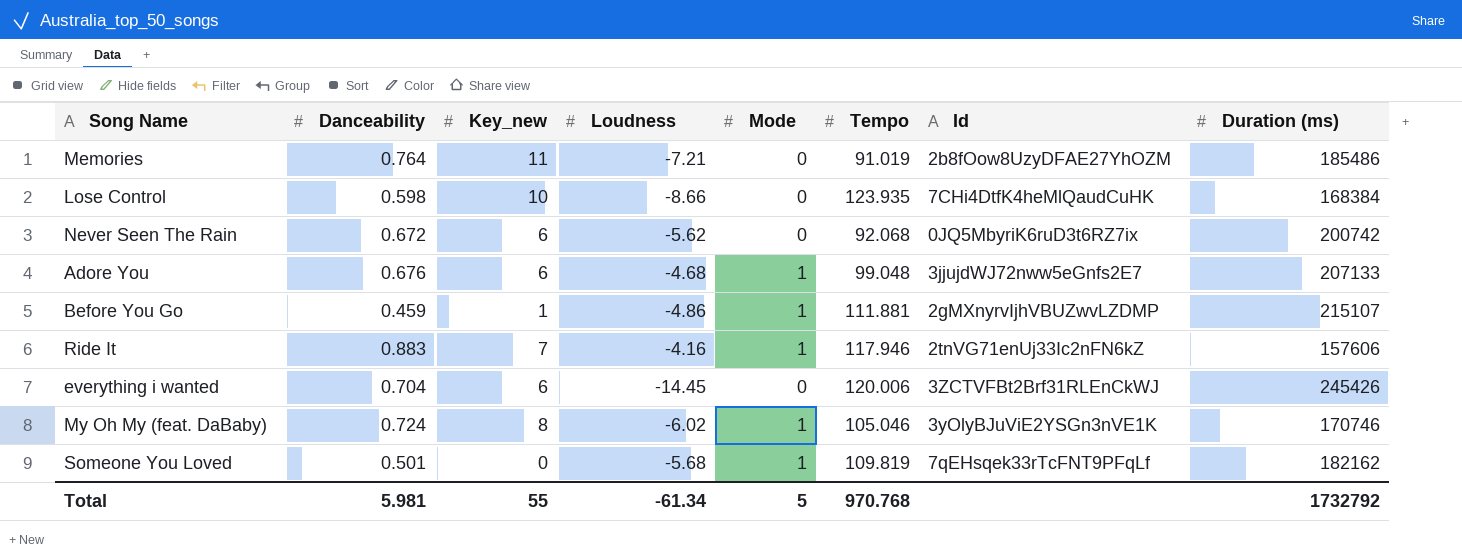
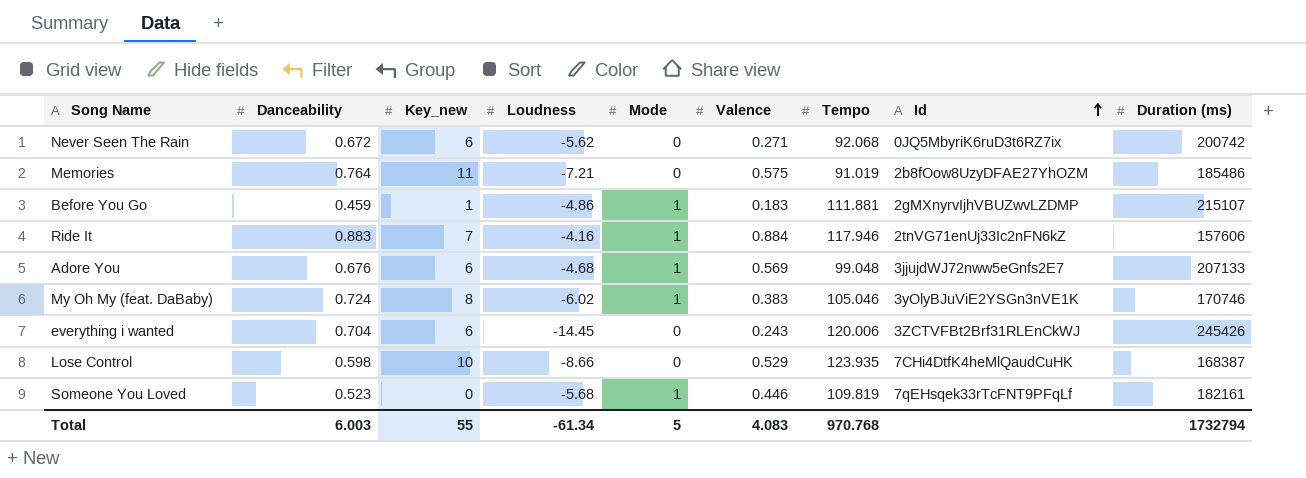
row order: none -> Id ascending
column Valence | position: none -> 6
Lose Control | Duration (ms): 168384 -> 168387
Someone You Loved | Danceability: 0.501 -> 0.523
Someone You Loved | Duration (ms): 182162 -> 182161
Total | Danceability: 5.981 -> 6.003
Total | Duration (ms): 1732792 -> 1732794

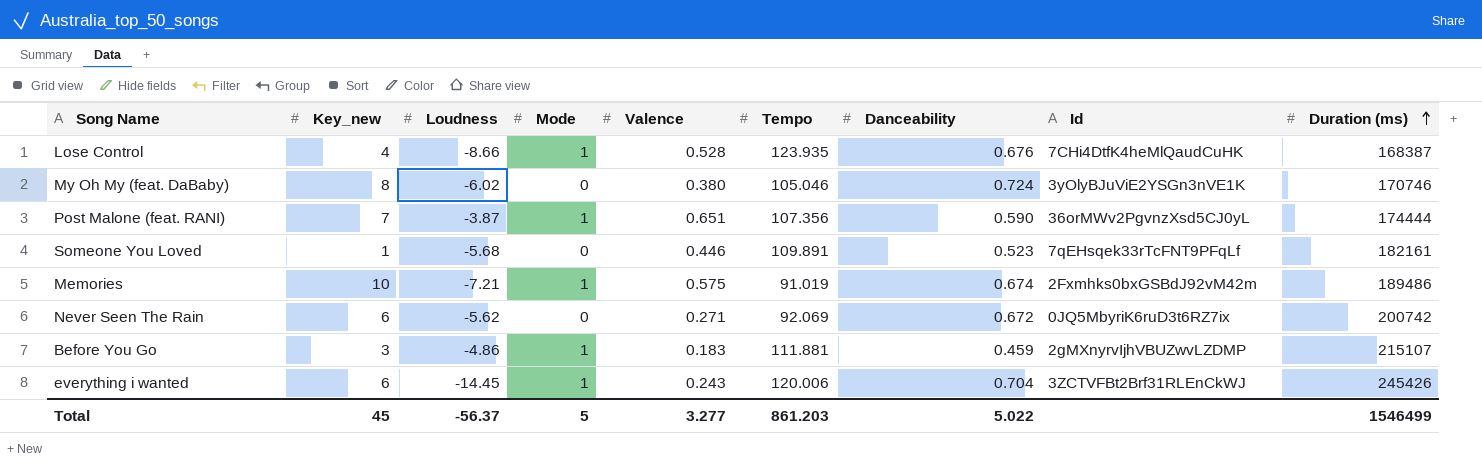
row order: Id ascending -> Duration (ms) ascending
column Danceability | position: 2 -> 7
row Ride It: 0.883 | 7 | -4.16 | 1 | 0.884 | 117.946 | 2tnVG71enUj33Ic2nFN6kZ | 157606 -> none
row Adore You: 0.676 | 6 | -4.68 | 1 | 0.569 | 99.048 | 3jjujdWJ72nww5eGnfs2E7 | 207133 -> none
Lose Control | Key_new: 10 -> 4
Lose Control | Mode: 0 -> 1
Lose Control | Valence: 0.529 -> 0.528
Lose Control | Danceability: 0.598 -> 0.676
My Oh My (feat. DaBaby) | Mode: 1 -> 0
My Oh My (feat. DaBaby) | Valence: 0.383 -> 0.380
row Post Malone (feat. RANI): none -> 7 | -3.87 | 1 | 0.651 | 107.356 | 0.590 | 36orMWv2PgvnzXsd5CJ0yL | 174444
Someone You Loved | Key_new: 0 -> 1
Someone You Loved | Mode: 1 -> 0
Someone You Loved | Tempo: 109.819 -> 109.891
Memories | Key_new: 11 -> 10
Memories | Mode: 0 -> 1
Memories | Danceability: 0.764 -> 0.674
Memories | Id: 2b8fOow8UzyDFAE27YhOZM -> 2Fxmhks0bxGSBdJ92vM42m
Memories | Duration (ms): 185486 -> 189486
Never Seen The Rain | Tempo: 92.068 -> 92.069
Before You Go | Key_new: 1 -> 3
everything i wanted | Mode: 0 -> 1
Total | Key_new: 55 -> 45
Total | Loudness: -61.34 -> -56.37
Total | Valence: 4.083 -> 3.277
Total | Tempo: 970.768 -> 861.203
Total | Danceability: 6.003 -> 5.022
Total | Duration (ms): 1732794 -> 1546499

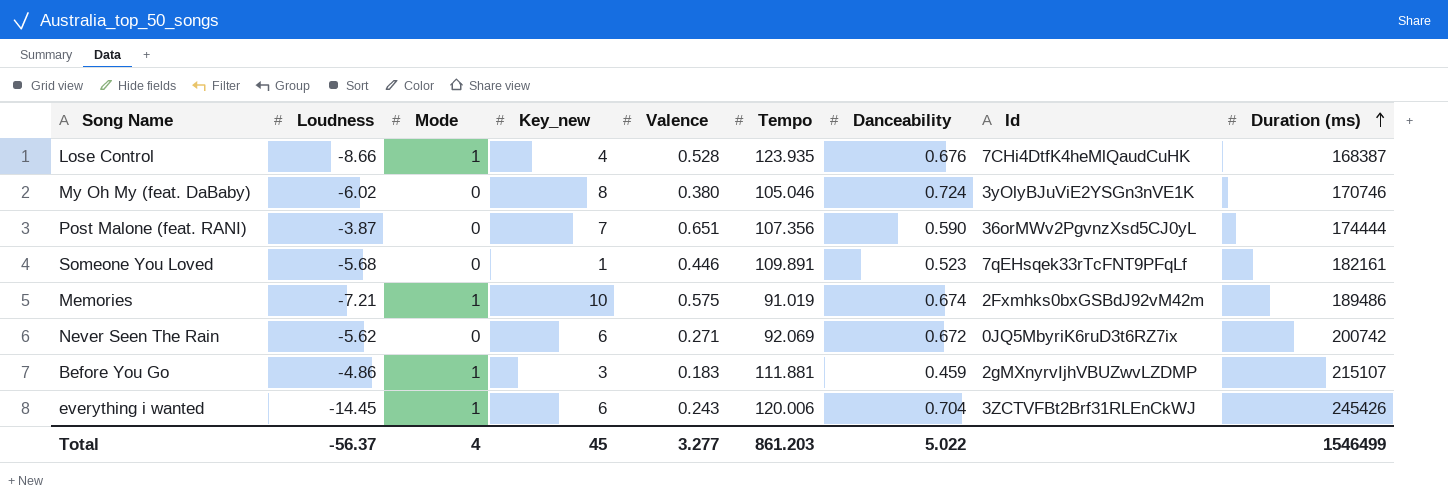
column Key_new | position: 2 -> 4
Post Malone (feat. RANI) | Mode: 1 -> 0
Total | Mode: 5 -> 4

